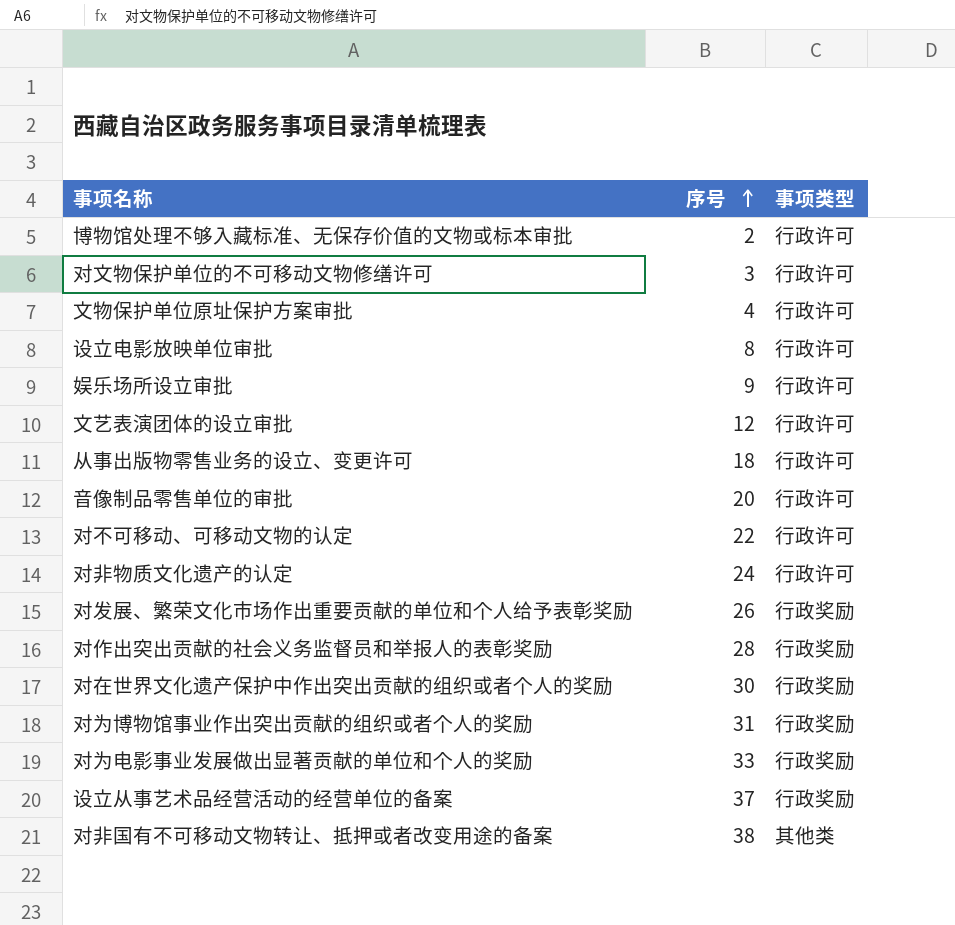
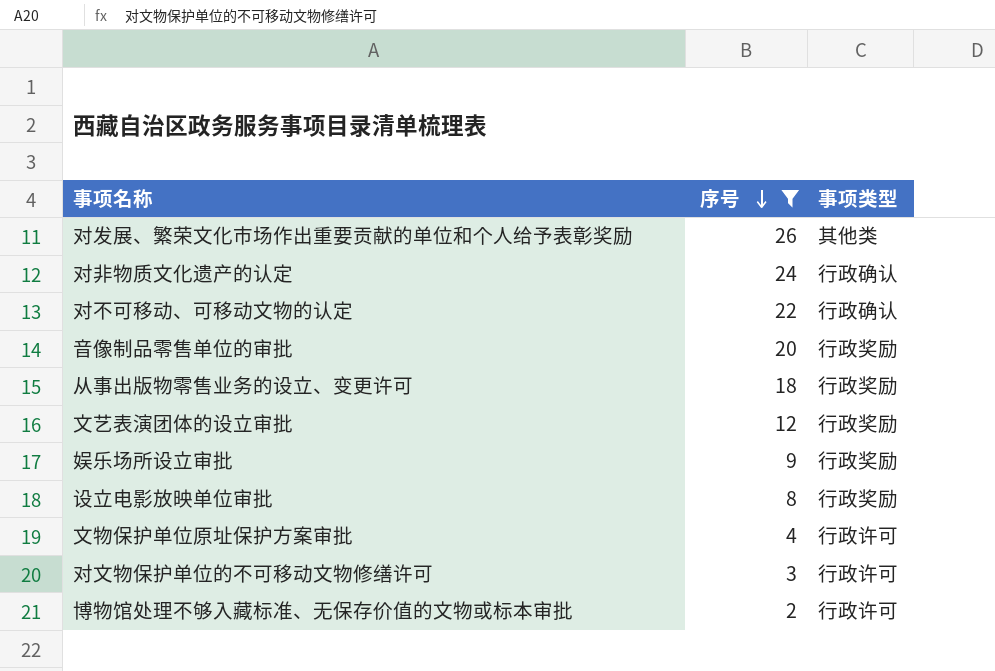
filter: none -> 序号 <= 26
row order: 序号 ascending -> 序号 descending
对发展、繁荣文化市场作出重要贡献的单位和个人给予表彰奖励 | 事项类型: 行政奖励 -> 其他类
对非物质文化遗产的认定 | 事项类型: 行政许可 -> 行政确认
对不可移动、可移动文物的认定 | 事项类型: 行政许可 -> 行政确认
音像制品零售单位的审批 | 事项类型: 行政许可 -> 行政奖励
从事出版物零售业务的设立、变更许可 | 事项类型: 行政许可 -> 行政奖励
文艺表演团体的设立审批 | 事项类型: 行政许可 -> 行政奖励
娱乐场所设立审批 | 事项类型: 行政许可 -> 行政奖励
设立电影放映单位审批 | 事项类型: 行政许可 -> 行政奖励

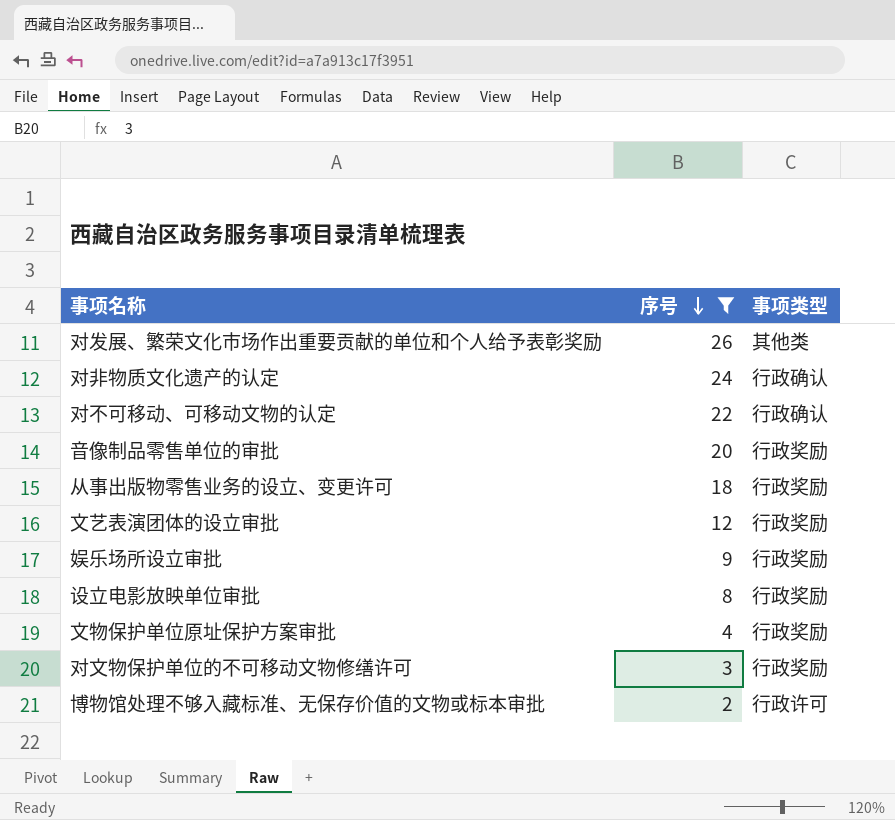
文物保护单位原址保护方案审批 | 事项类型: 行政许可 -> 行政奖励
对文物保护单位的不可移动文物修缮许可 | 事项类型: 行政许可 -> 行政奖励

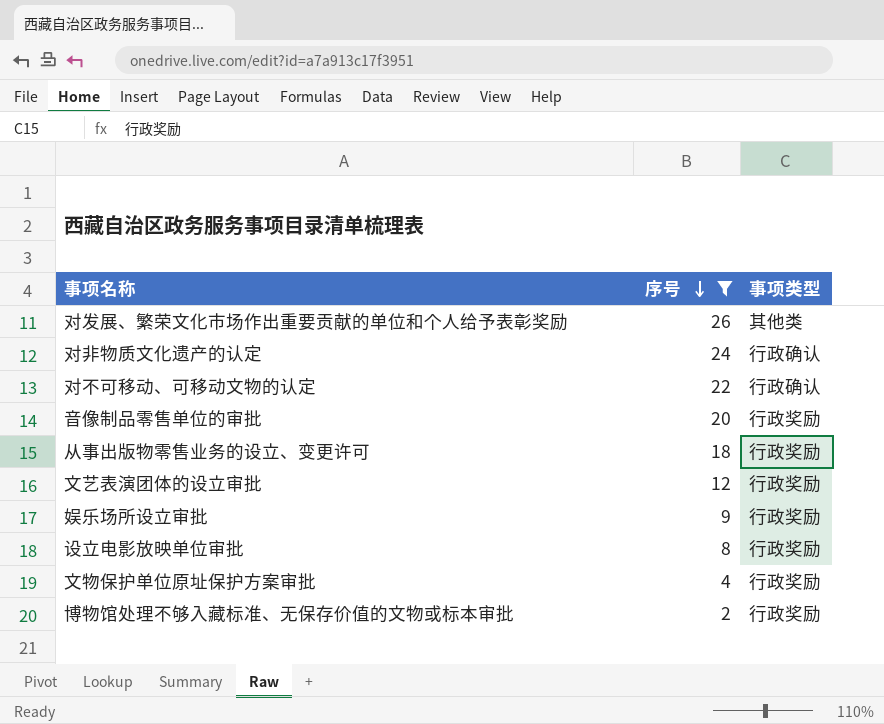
row 对文物保护单位的不可移动文物修缮许可: 3 | 行政奖励 -> none
博物馆处理不够入藏标准、无保存价值的文物或标本审批 | 事项类型: 行政许可 -> 行政奖励

